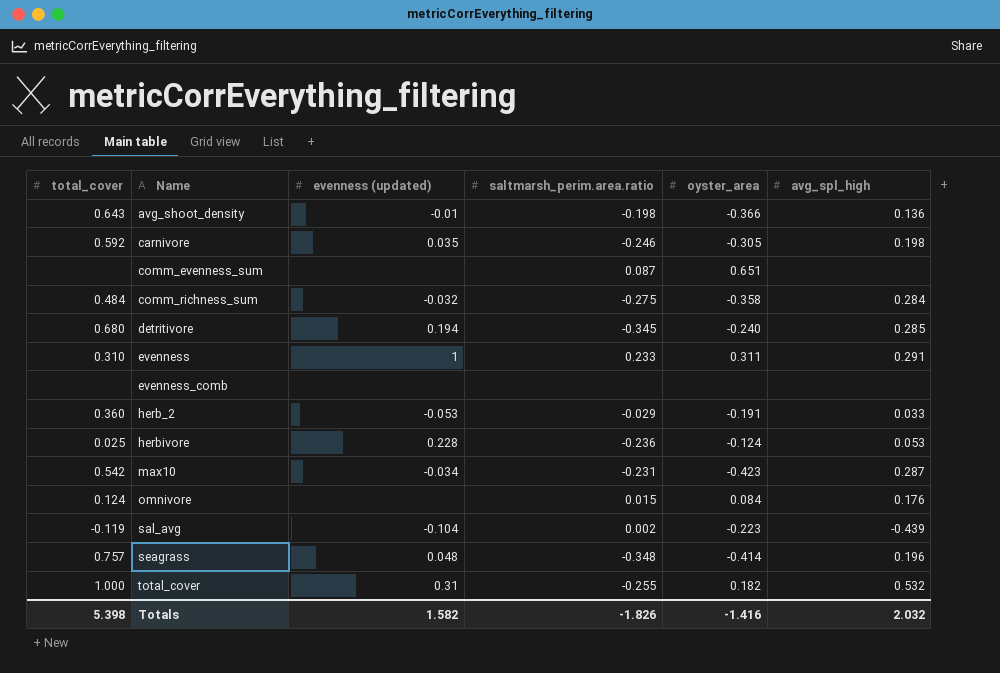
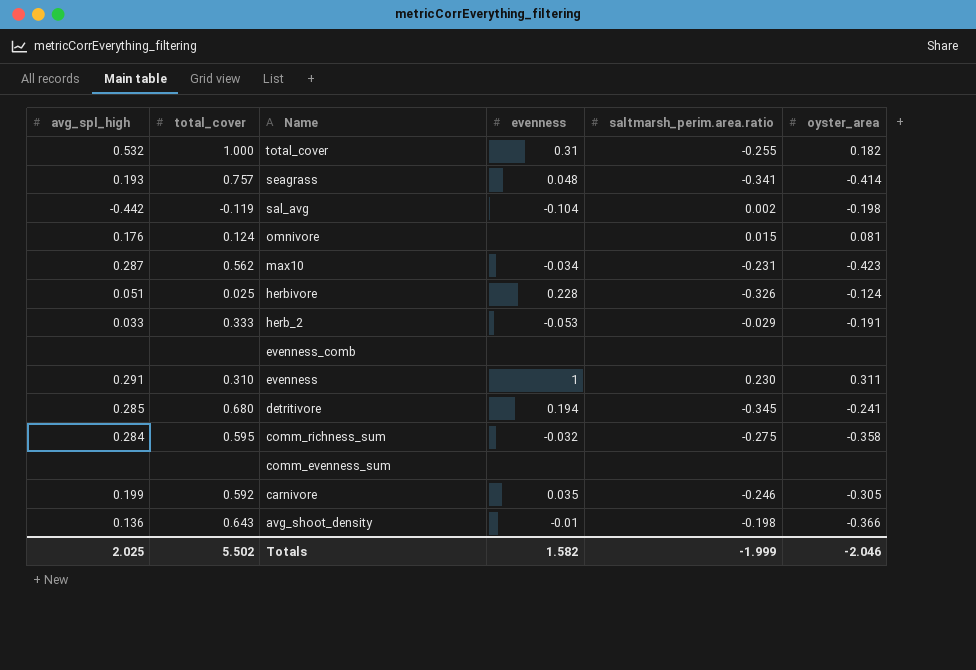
row order: Name ascending -> Name descending
column avg_spl_high | position: 6 -> 1
column name: evenness (updated) -> evenness
seagrass | avg_spl_high: 0.196 -> 0.193
seagrass | saltmarsh_perim.area.ratio: -0.348 -> -0.341
sal_avg | avg_spl_high: -0.439 -> -0.442
sal_avg | oyster_area: -0.223 -> -0.198
omnivore | oyster_area: 0.084 -> 0.081
max10 | total_cover: 0.542 -> 0.562
herbivore | avg_spl_high: 0.053 -> 0.051
herbivore | saltmarsh_perim.area.ratio: -0.236 -> -0.326
herb_2 | total_cover: 0.360 -> 0.333
evenness | saltmarsh_perim.area.ratio: 0.233 -> 0.230
detritivore | oyster_area: -0.240 -> -0.241
comm_richness_sum | total_cover: 0.484 -> 0.595
comm_evenness_sum | saltmarsh_perim.area.ratio: 0.087 -> none
comm_evenness_sum | oyster_area: 0.651 -> none
carnivore | avg_spl_high: 0.198 -> 0.199
Totals | avg_spl_high: 2.032 -> 2.025
Totals | total_cover: 5.398 -> 5.502
Totals | saltmarsh_perim.area.ratio: -1.826 -> -1.999
Totals | oyster_area: -1.416 -> -2.046

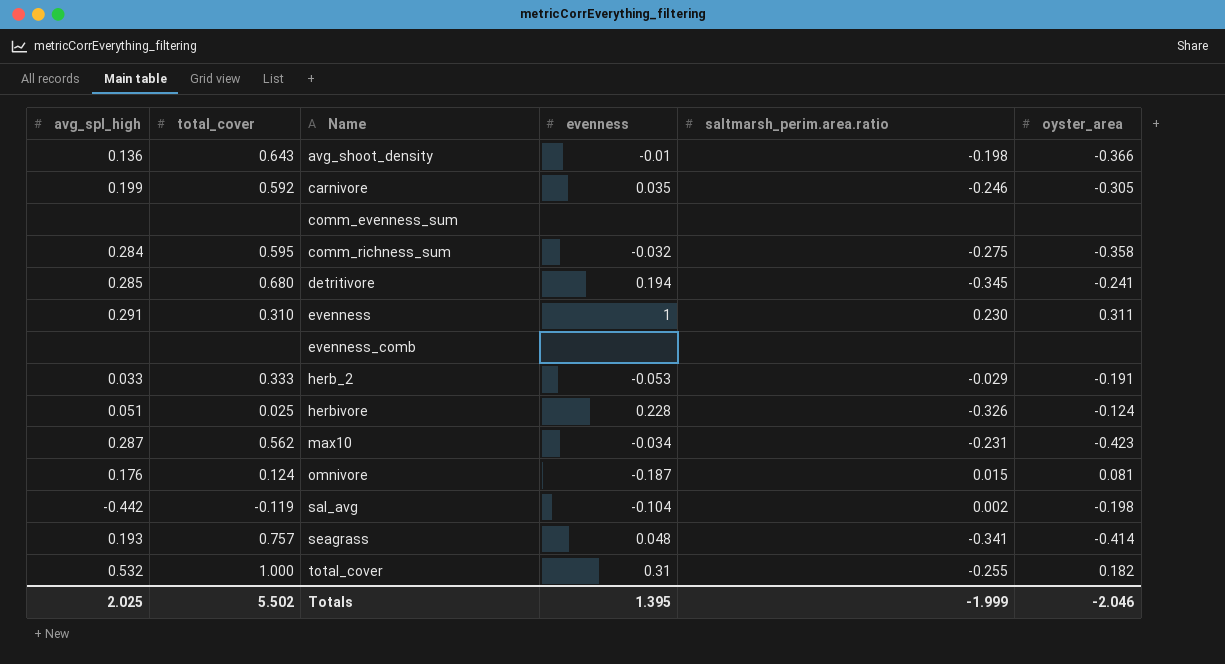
row order: Name descending -> Name ascending
omnivore | evenness: none -> -0.187
Totals | evenness: 1.582 -> 1.395

